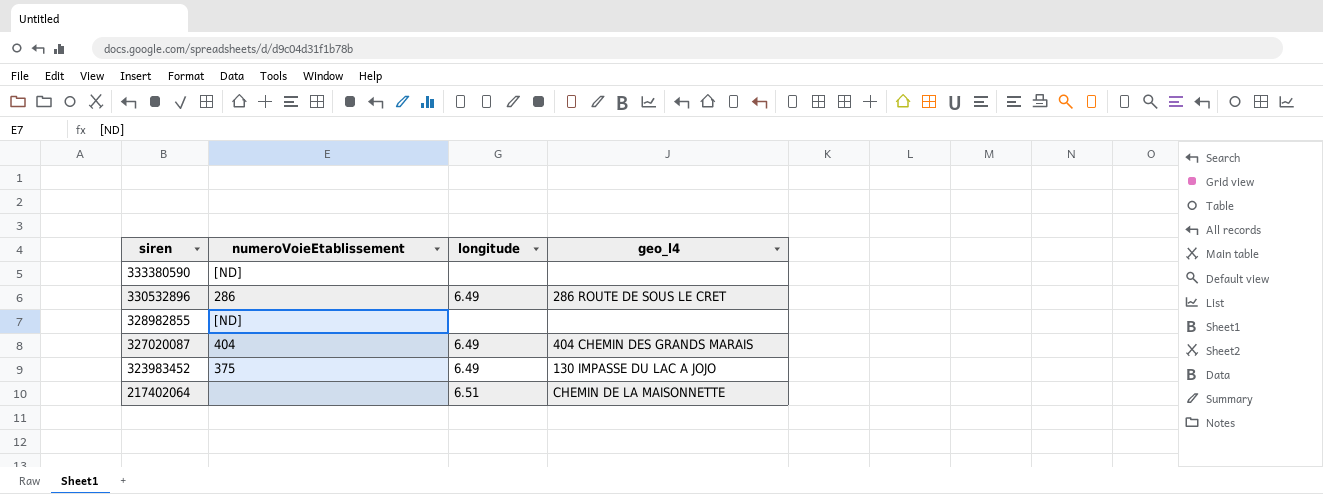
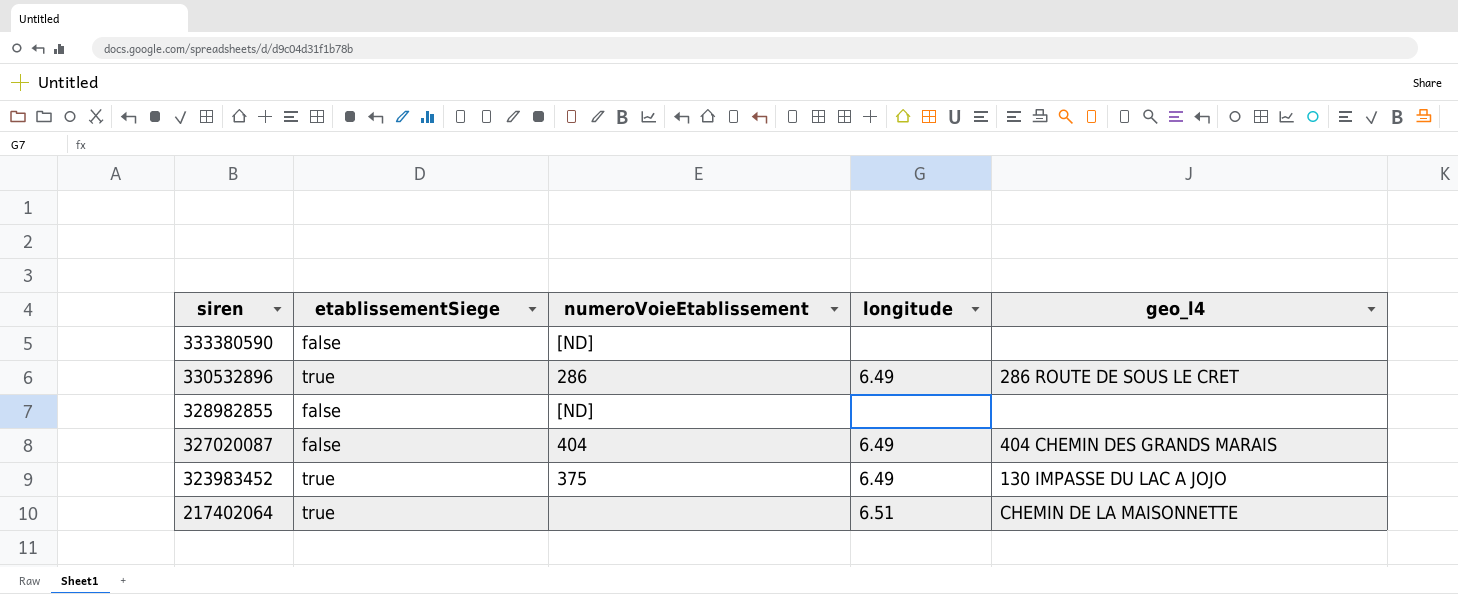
column etablissementSiege | position: none -> 2

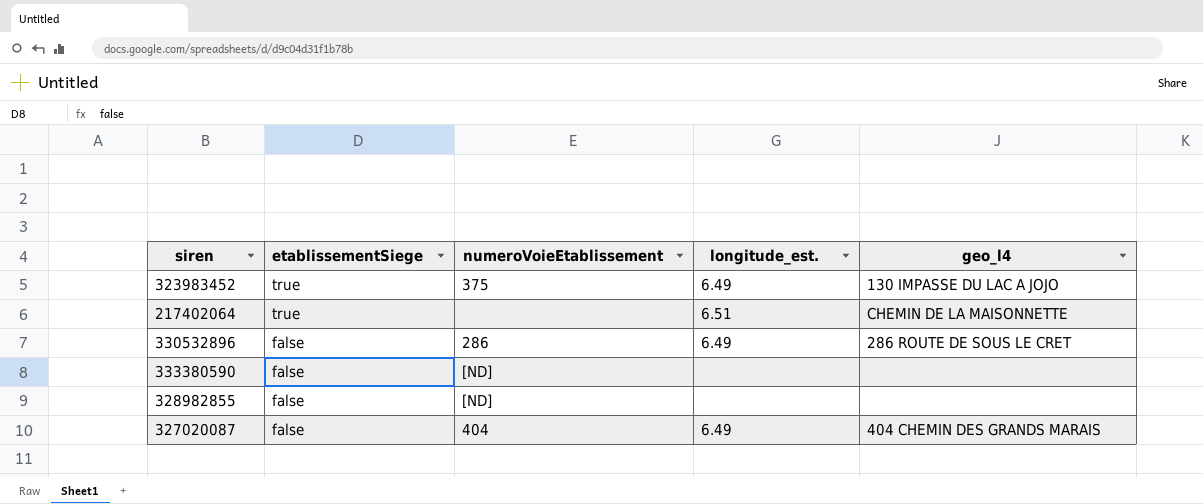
row order: siren descending -> etablissementSiege descending
column name: longitude -> longitude_est.
330532896 | etablissementSiege: true -> false

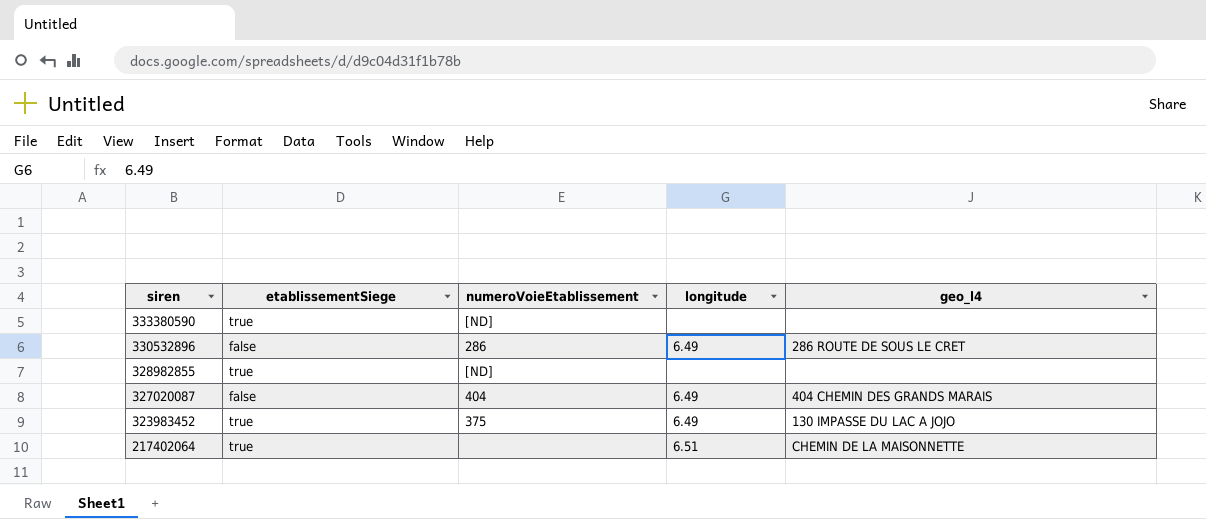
row order: etablissementSiege descending -> siren descending
column name: longitude_est. -> longitude
333380590 | etablissementSiege: false -> true
328982855 | etablissementSiege: false -> true

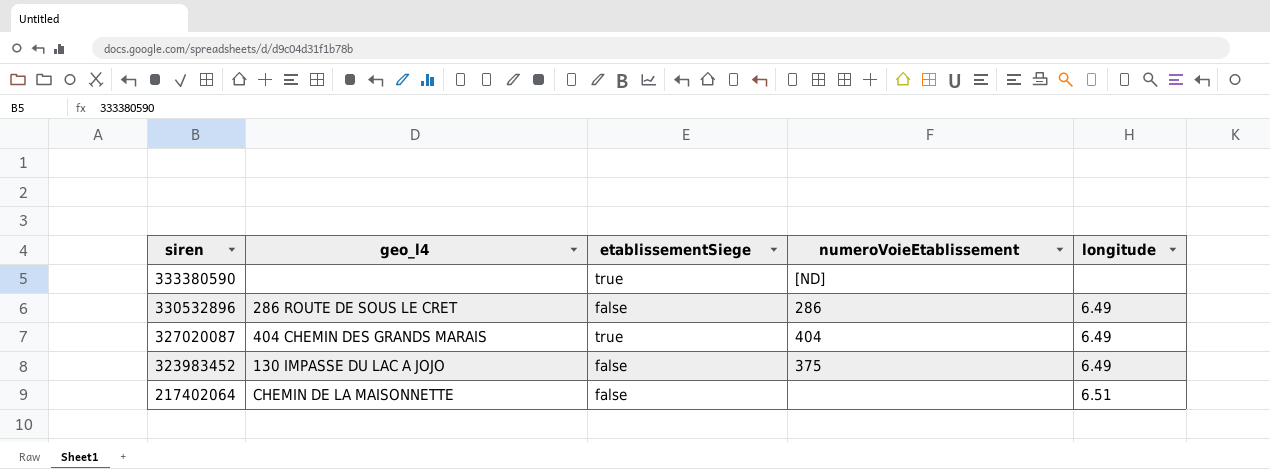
column geo_l4 | position: 5 -> 2
row 328982855: true | [ND] | none | none -> none
327020087 | etablissementSiege: false -> true
323983452 | etablissementSiege: true -> false
217402064 | etablissementSiege: true -> false

